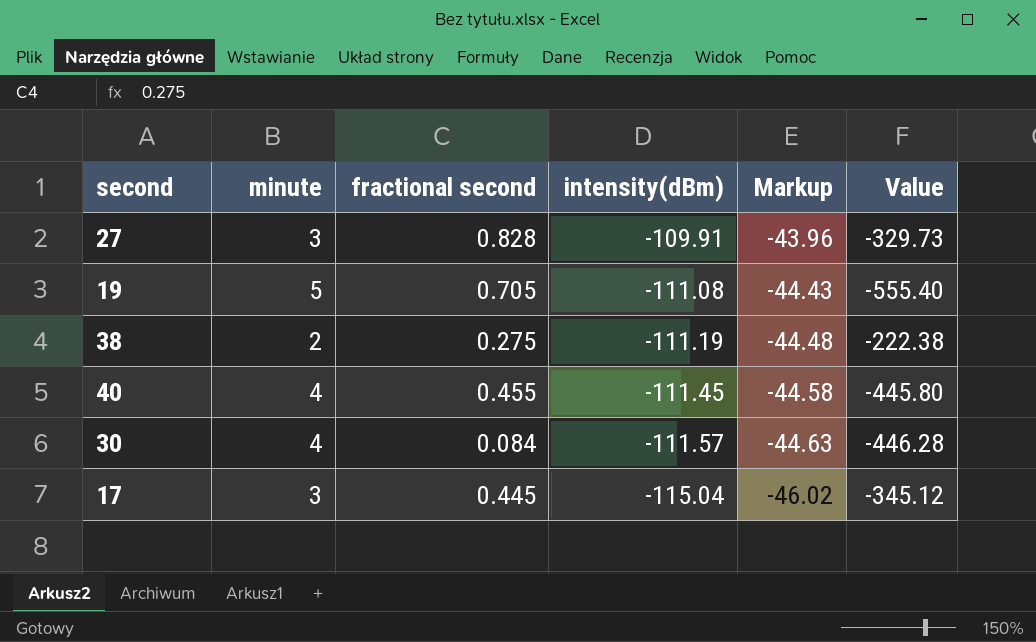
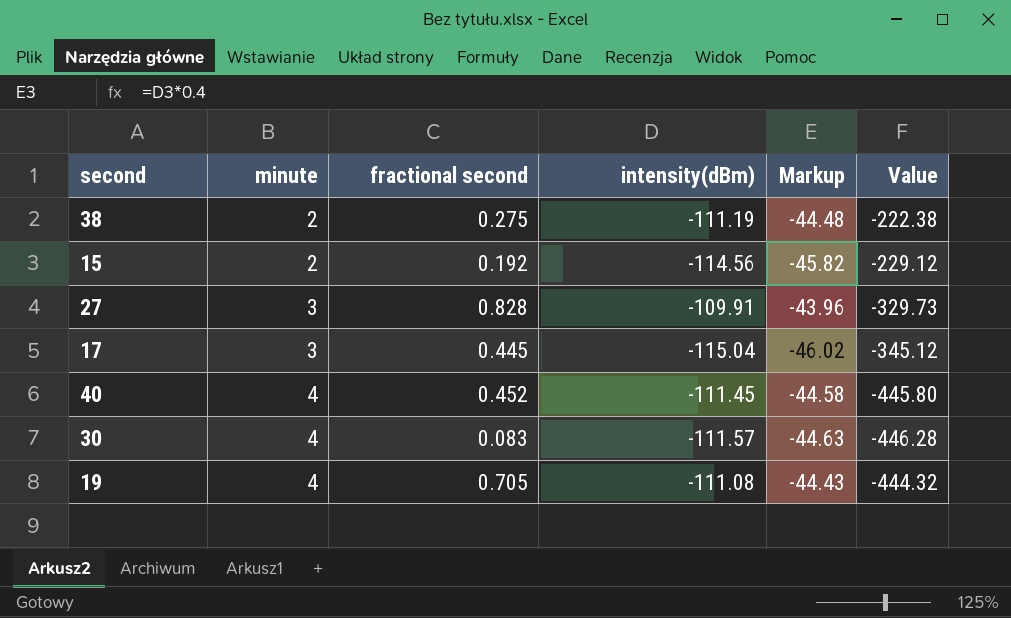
row order: intensity(dBm) descending -> minute ascending
row 15: none -> 2 | 0.192 | -114.56 | -45.82 | -229.12
40 | fractional second: 0.455 -> 0.452
30 | fractional second: 0.084 -> 0.083
19 | minute: 5 -> 4
19 | Value: -555.40 -> -444.32

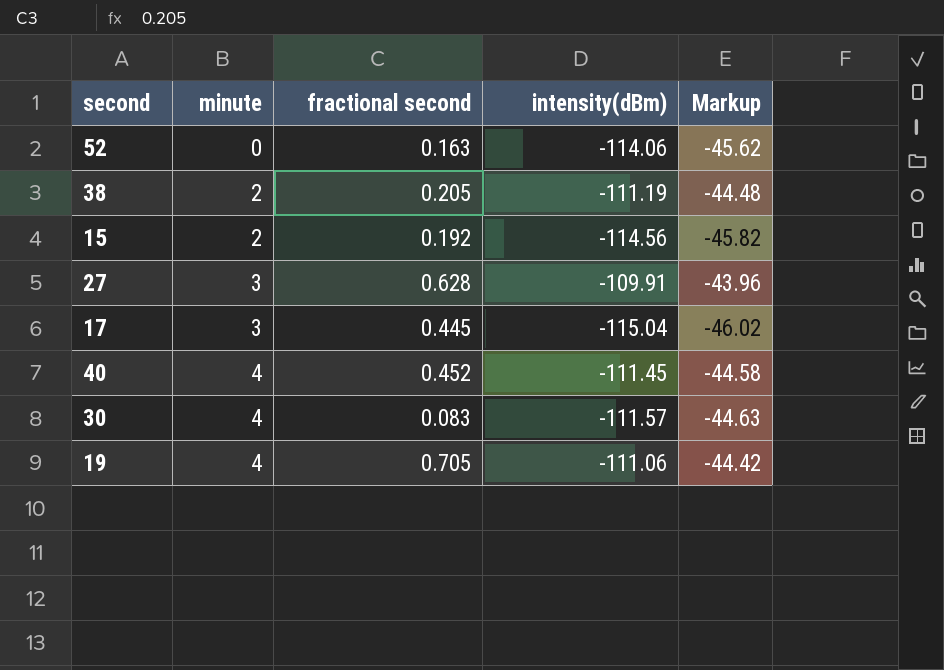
column Value | formula: [minute] * [intensity(dBm)] -> none
row 52: none -> 0 | 0.163 | -114.06 | -45.62
38 | fractional second: 0.275 -> 0.205
27 | fractional second: 0.828 -> 0.628
19 | intensity(dBm): -111.08 -> -111.06
19 | Markup: -44.43 -> -44.42

